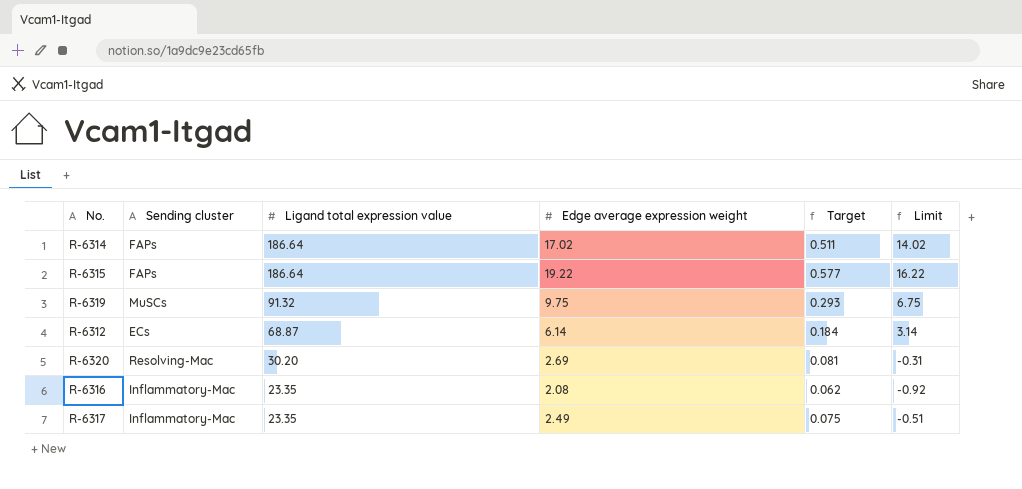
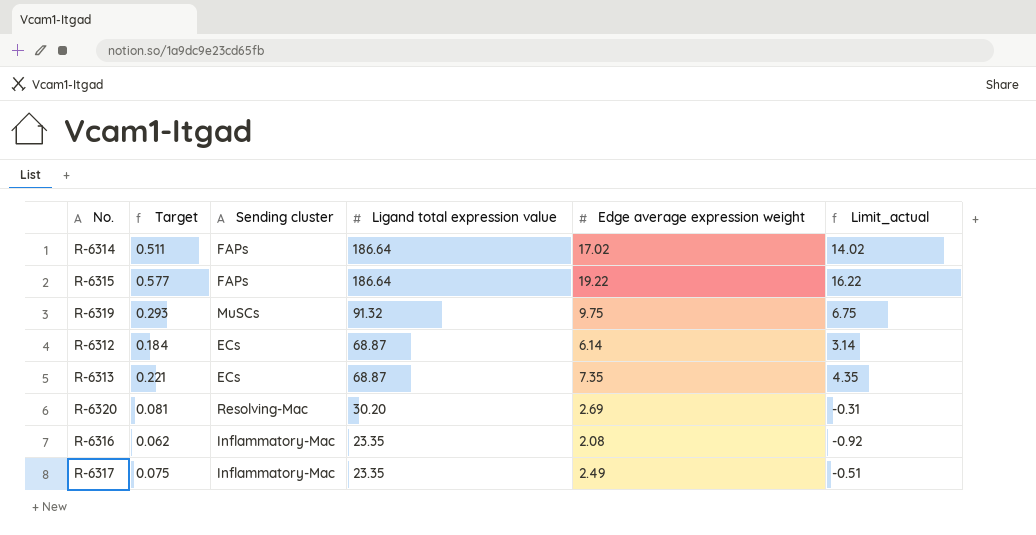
column Target | position: 5 -> 2
column name: Limit -> Limit_actual
row R-6313: none -> 0.221 | ECs | 68.87 | 7.35 | 4.35

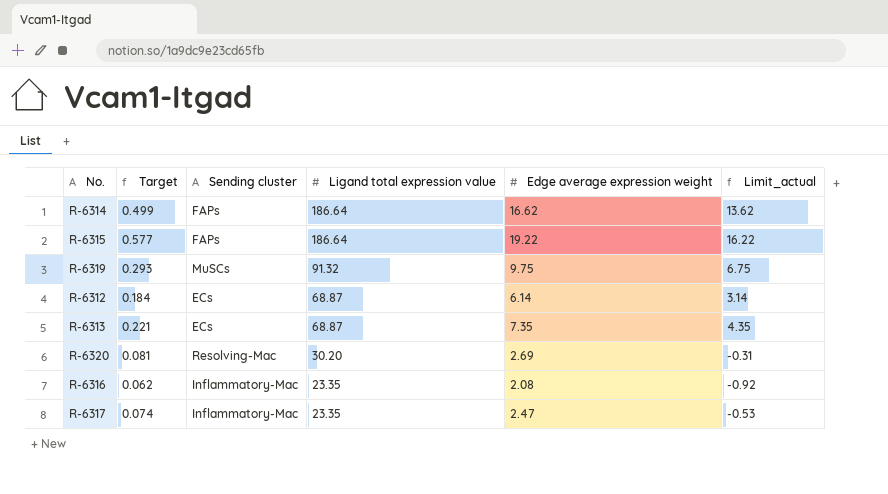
R-6314 | Target: 0.511 -> 0.499
R-6314 | Edge average expression weight: 17.02 -> 16.62
R-6314 | Limit_actual: 14.02 -> 13.62
R-6317 | Target: 0.075 -> 0.074
R-6317 | Edge average expression weight: 2.49 -> 2.47
R-6317 | Limit_actual: -0.51 -> -0.53

